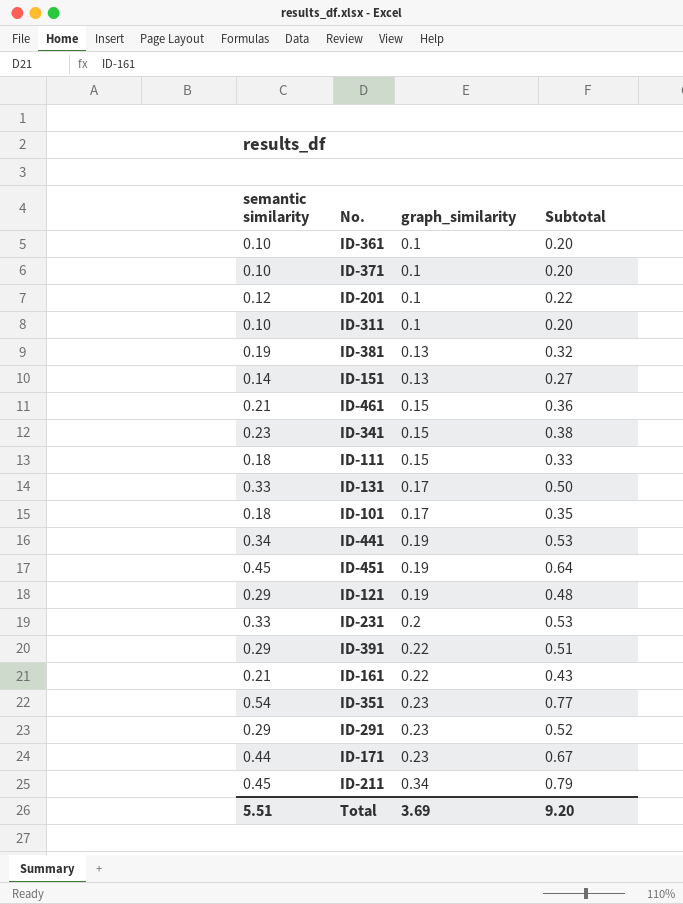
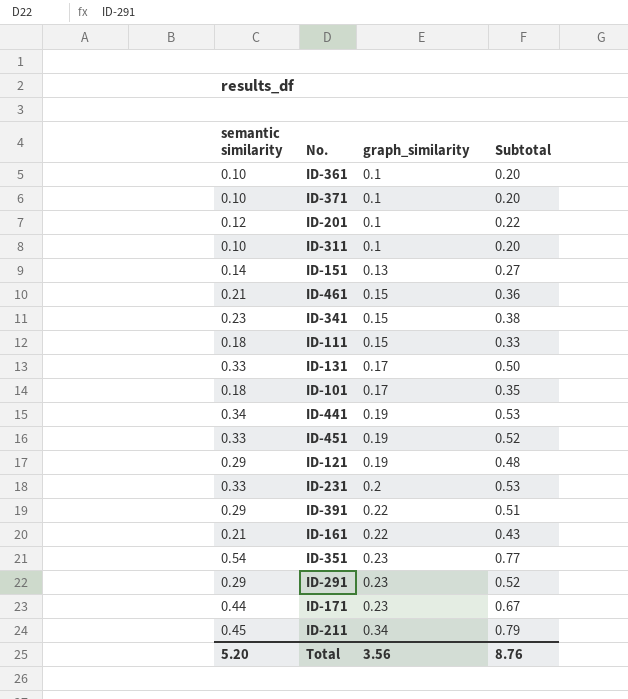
row ID-381: 0.19 | 0.13 | 0.32 -> none
ID-451 | semantic similarity: 0.45 -> 0.33
ID-451 | Subtotal: 0.64 -> 0.52
Total | semantic similarity: 5.51 -> 5.20
Total | graph_similarity: 3.69 -> 3.56
Total | Subtotal: 9.20 -> 8.76

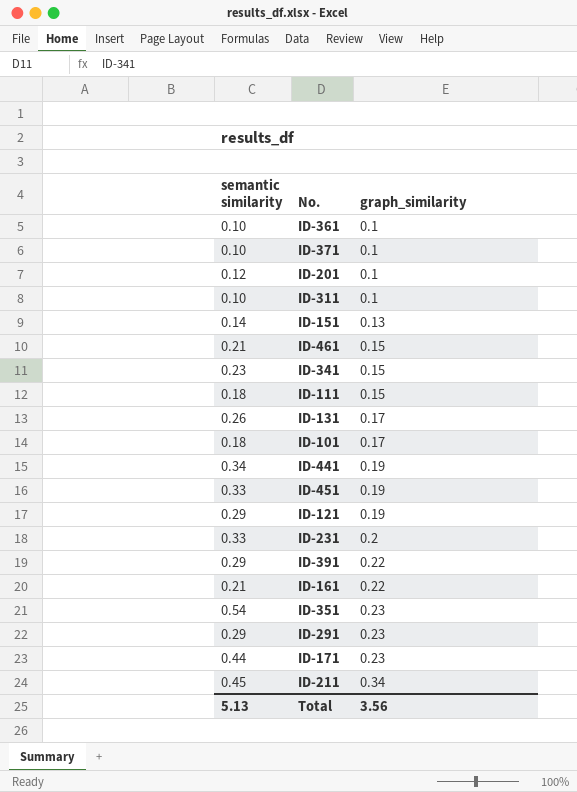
column Subtotal | formula: [semantic similarity] + [graph_similarity] -> none
ID-131 | semantic similarity: 0.33 -> 0.26
Total | semantic similarity: 5.20 -> 5.13

